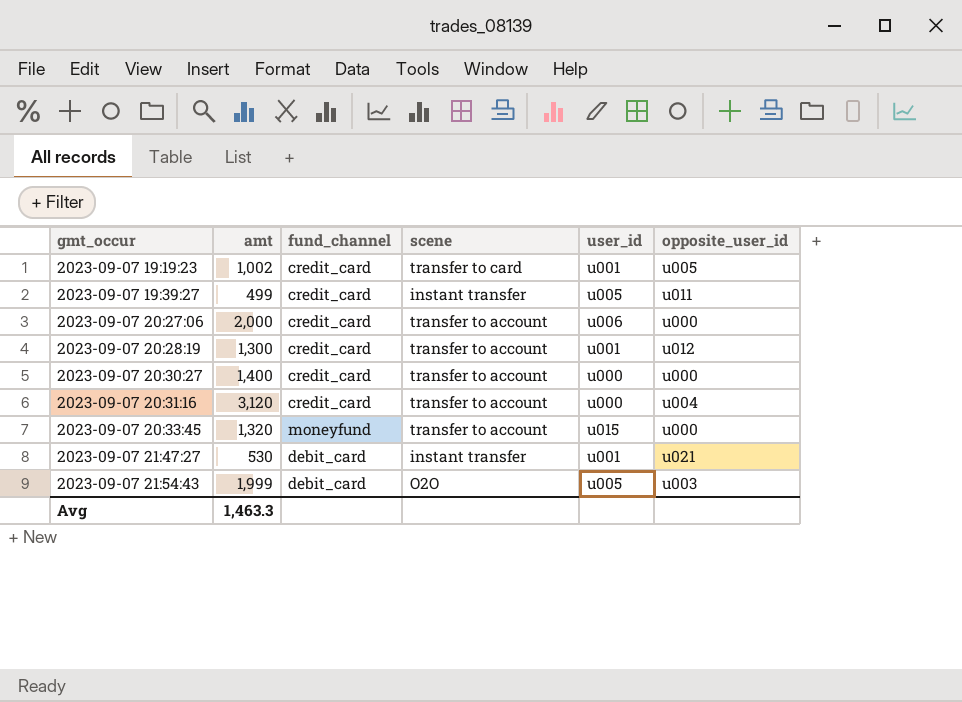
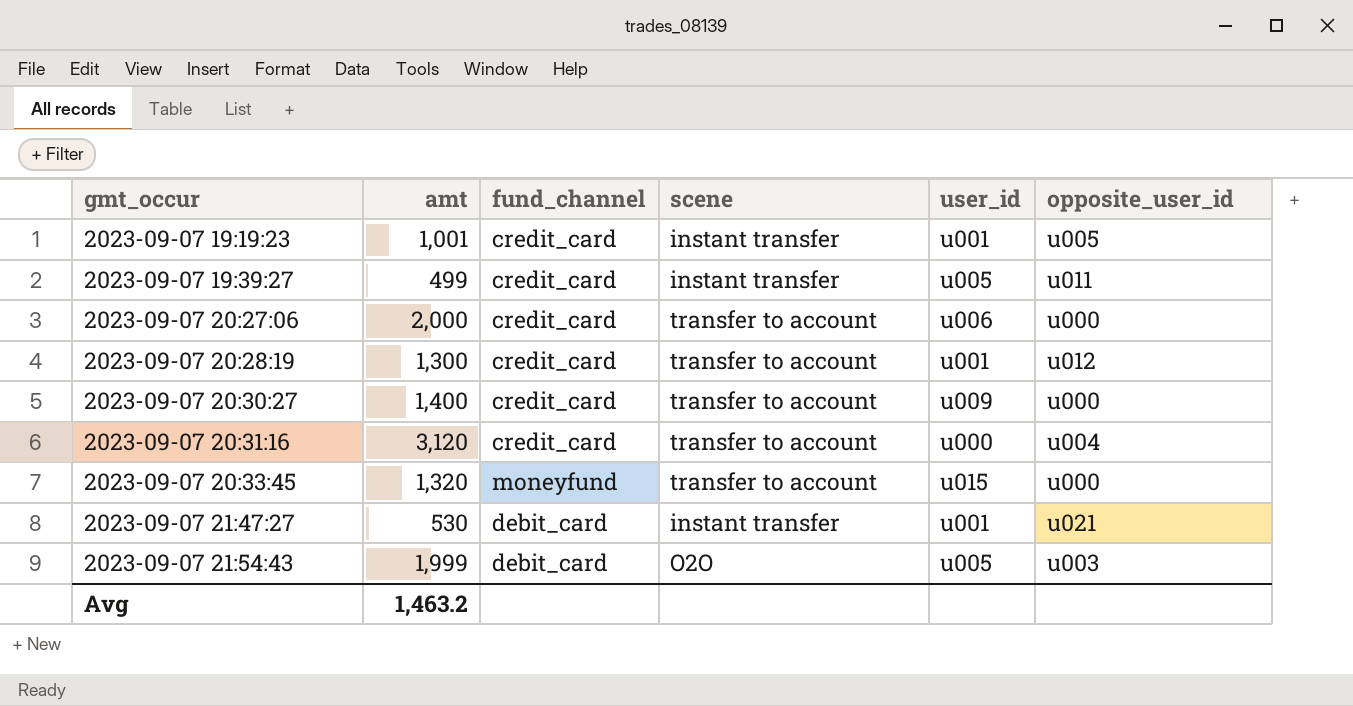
2023-09-07 19:19:23 | amt: 1,002 -> 1,001
2023-09-07 19:19:23 | scene: transfer to card -> instant transfer
2023-09-07 20:30:27 | user_id: u000 -> u009
Avg | amt: 1,463.3 -> 1,463.2

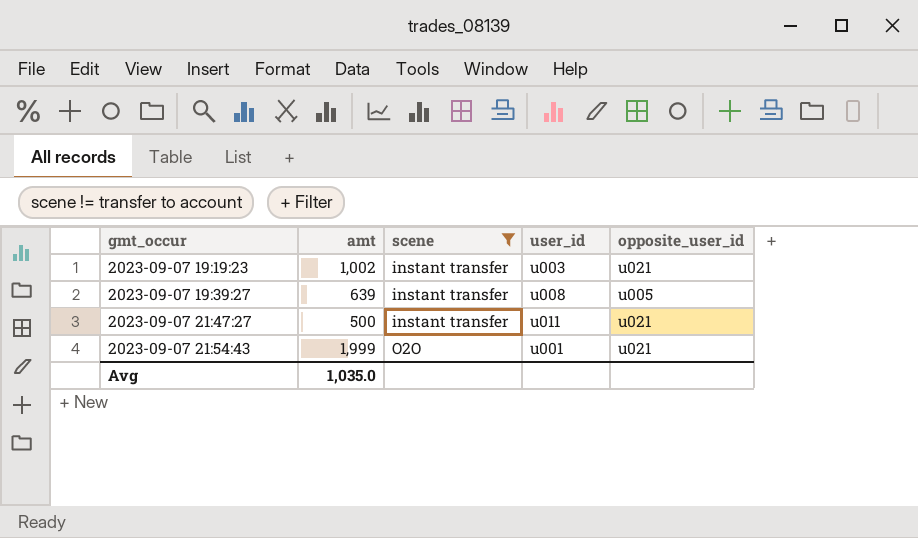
filter: none -> scene != transfer to account
column fund_channel | position: 3 -> none
2023-09-07 19:19:23 | amt: 1,001 -> 1,002
2023-09-07 19:19:23 | user_id: u001 -> u003
2023-09-07 19:19:23 | opposite_user_id: u005 -> u021
2023-09-07 19:39:27 | amt: 499 -> 639
2023-09-07 19:39:27 | user_id: u005 -> u008
2023-09-07 19:39:27 | opposite_user_id: u011 -> u005
2023-09-07 21:47:27 | amt: 530 -> 500
2023-09-07 21:47:27 | user_id: u001 -> u011
2023-09-07 21:54:43 | user_id: u005 -> u001
2023-09-07 21:54:43 | opposite_user_id: u003 -> u021
Avg | amt: 1,463.2 -> 1,035.0

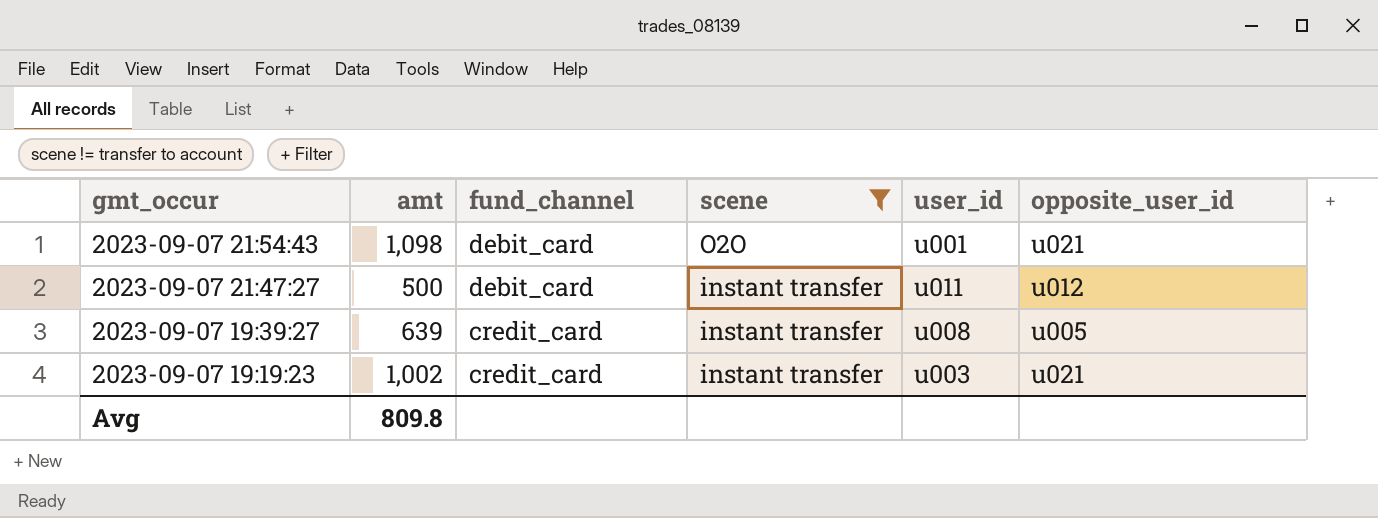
row order: gmt_occur ascending -> gmt_occur descending
column fund_channel | position: none -> 3
2023-09-07 21:54:43 | amt: 1,999 -> 1,098
2023-09-07 21:47:27 | opposite_user_id: u021 -> u012
Avg | amt: 1,035.0 -> 809.8

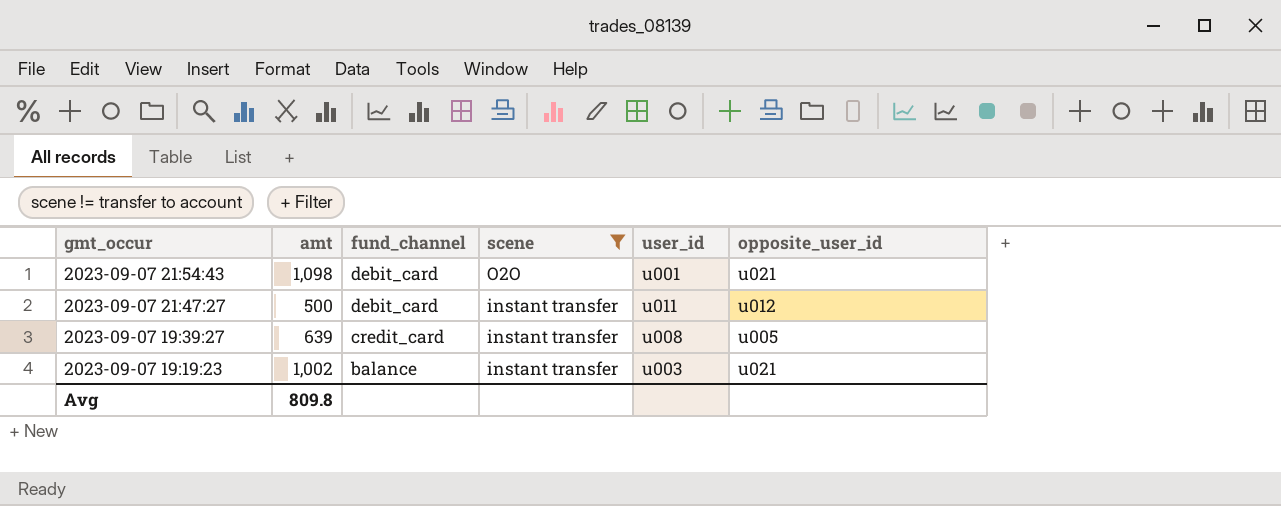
2023-09-07 19:19:23 | fund_channel: credit_card -> balance

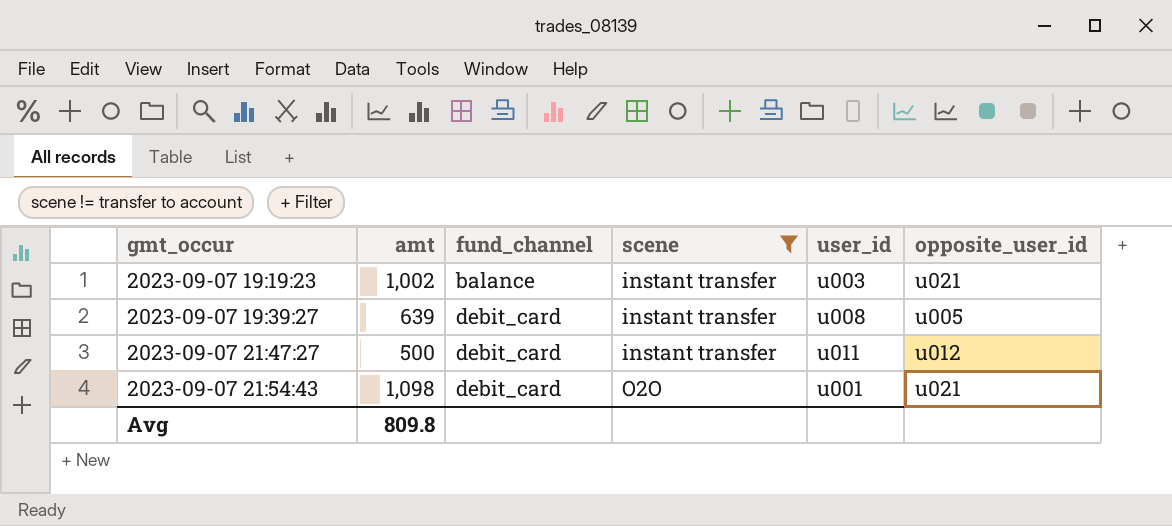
row order: gmt_occur descending -> gmt_occur ascending
2023-09-07 19:39:27 | fund_channel: credit_card -> debit_card

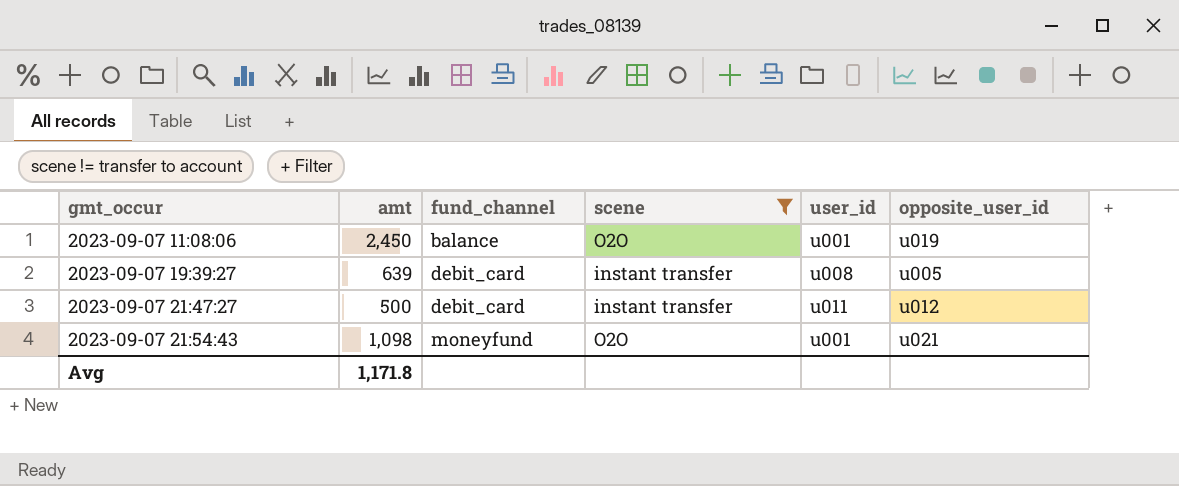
row 2023-09-07 19:19:23: 1,002 | balance | instant transfer | u003 | u021 -> none
row 2023-09-07 11:08:06: none -> 2,450 | balance | O2O | u001 | u019
2023-09-07 21:54:43 | fund_channel: debit_card -> moneyfund
Avg | amt: 809.8 -> 1,171.8

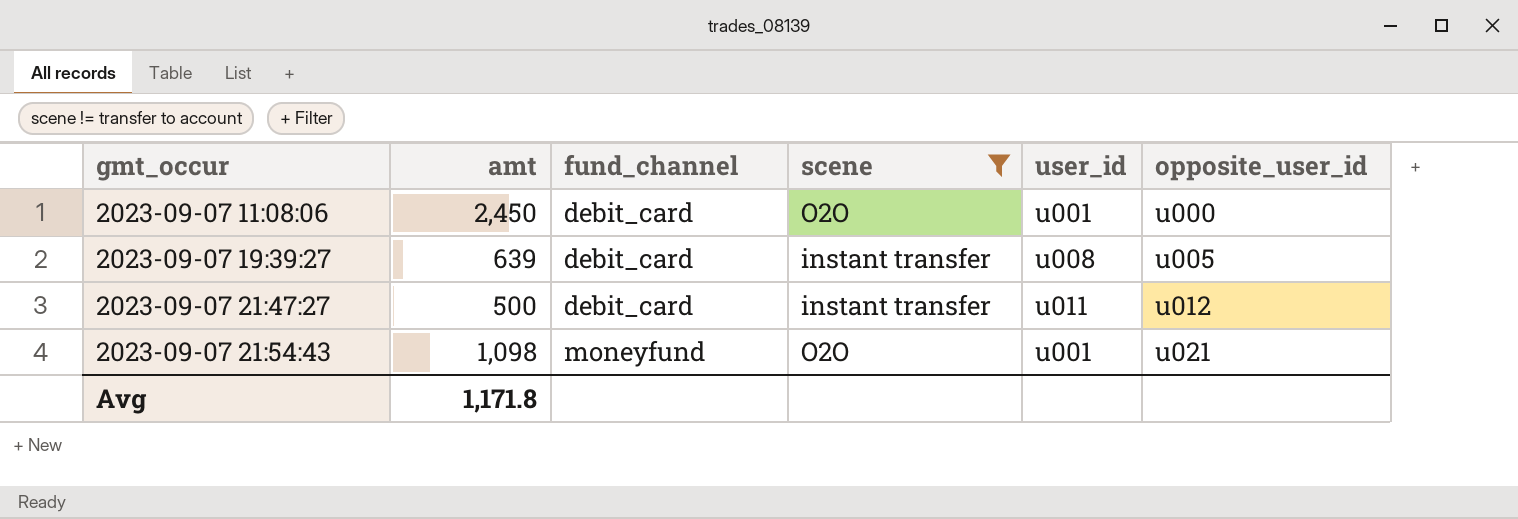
2023-09-07 11:08:06 | fund_channel: balance -> debit_card
2023-09-07 11:08:06 | opposite_user_id: u019 -> u000

